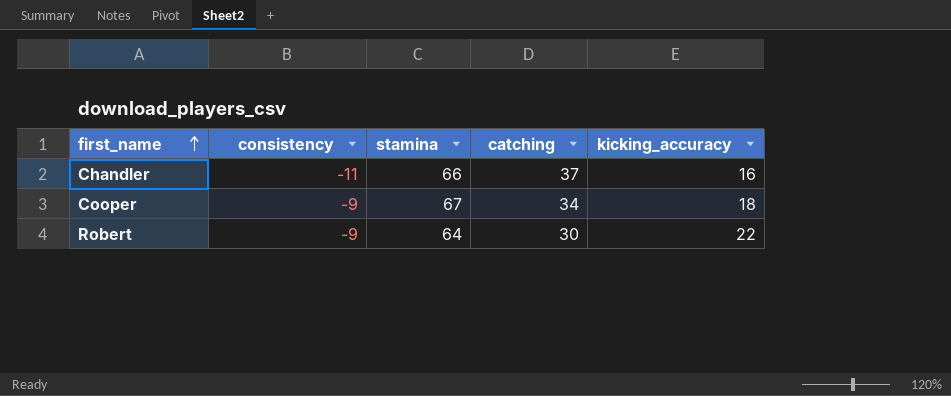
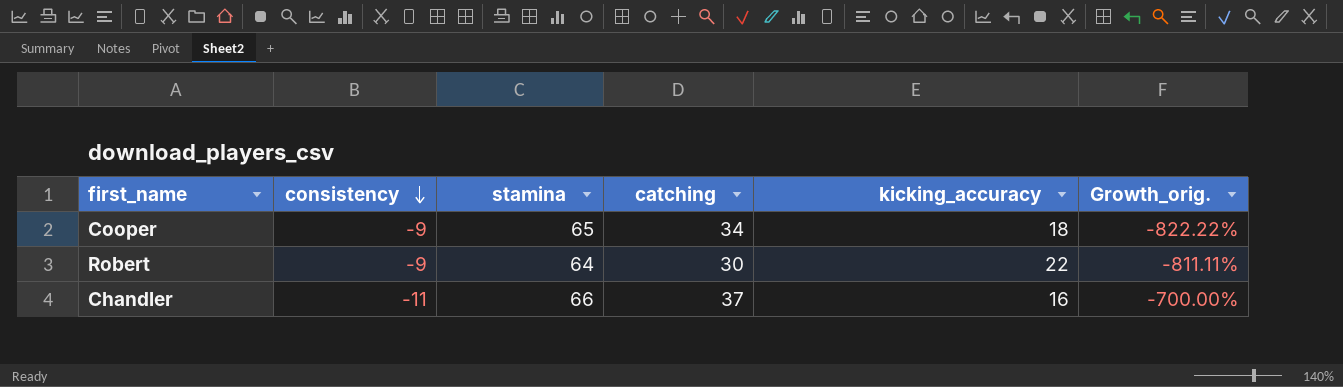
row order: first_name ascending -> consistency descending
column Growth_orig. | formula: none -> ([stamina] - [consistency]) / [consistency]
Cooper | stamina: 67 -> 65

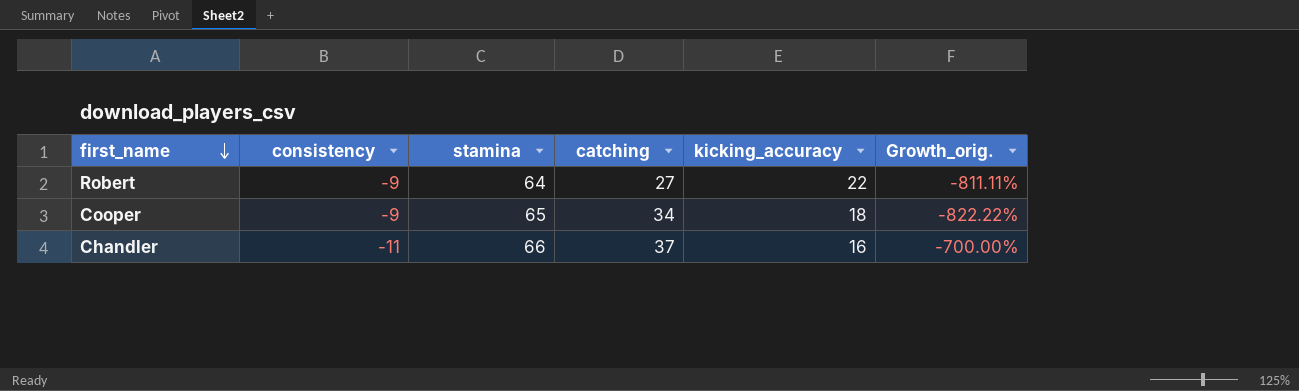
row order: consistency descending -> first_name descending
Robert | catching: 30 -> 27

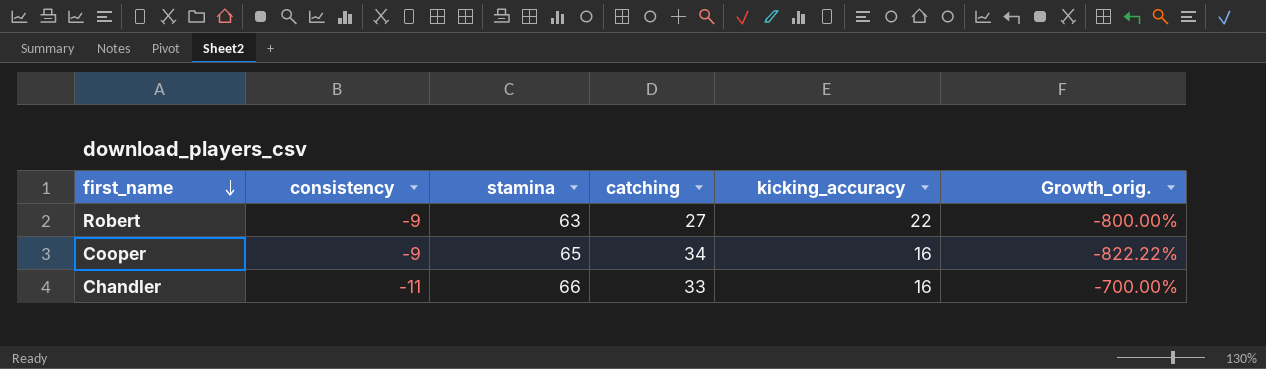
Robert | stamina: 64 -> 63
Robert | Growth_orig.: -811.11% -> -800.00%
Cooper | kicking_accuracy: 18 -> 16
Chandler | catching: 37 -> 33

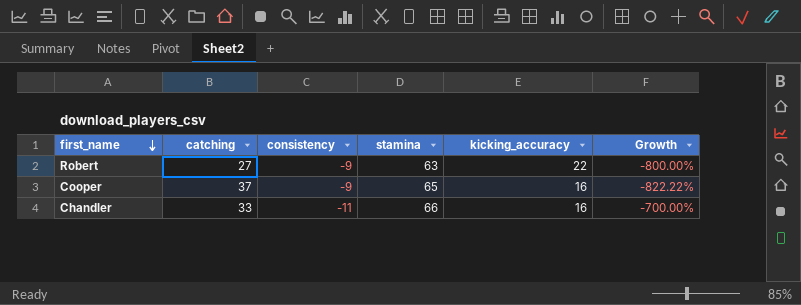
column catching | position: 4 -> 2
column name: Growth_orig. -> Growth
Cooper | catching: 34 -> 37

